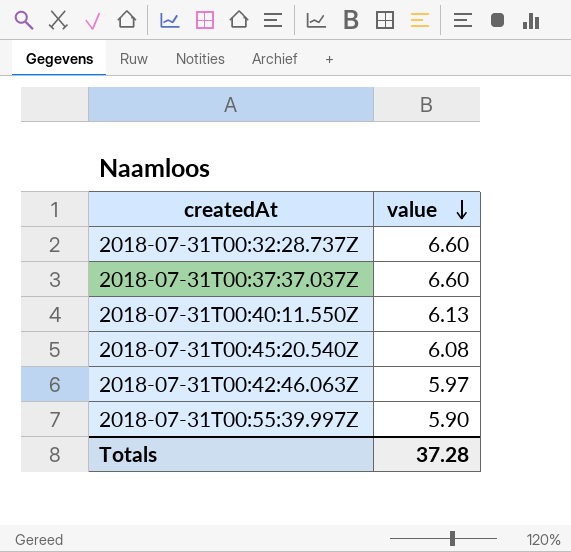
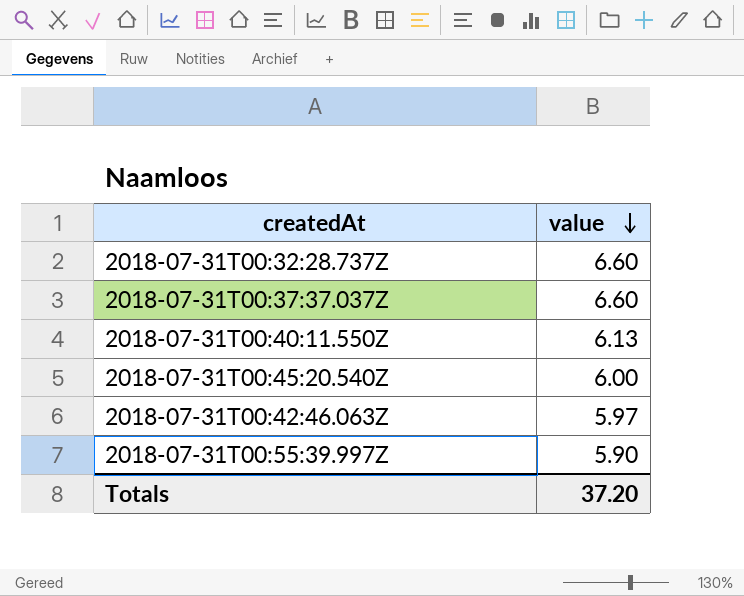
2018-07-31T00:45:20.540Z | value: 6.08 -> 6.00
Totals | value: 37.28 -> 37.20

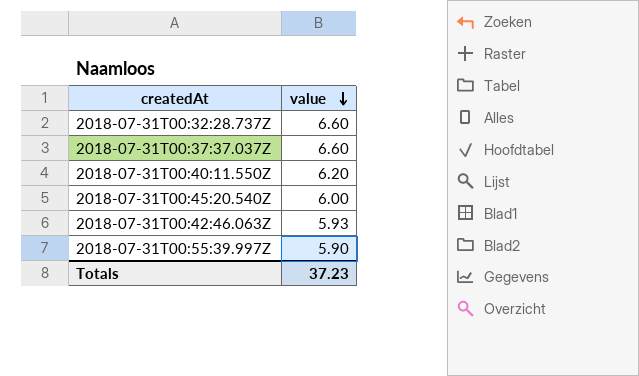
2018-07-31T00:40:11.550Z | value: 6.13 -> 6.20
2018-07-31T00:42:46.063Z | value: 5.97 -> 5.93
Totals | value: 37.20 -> 37.23

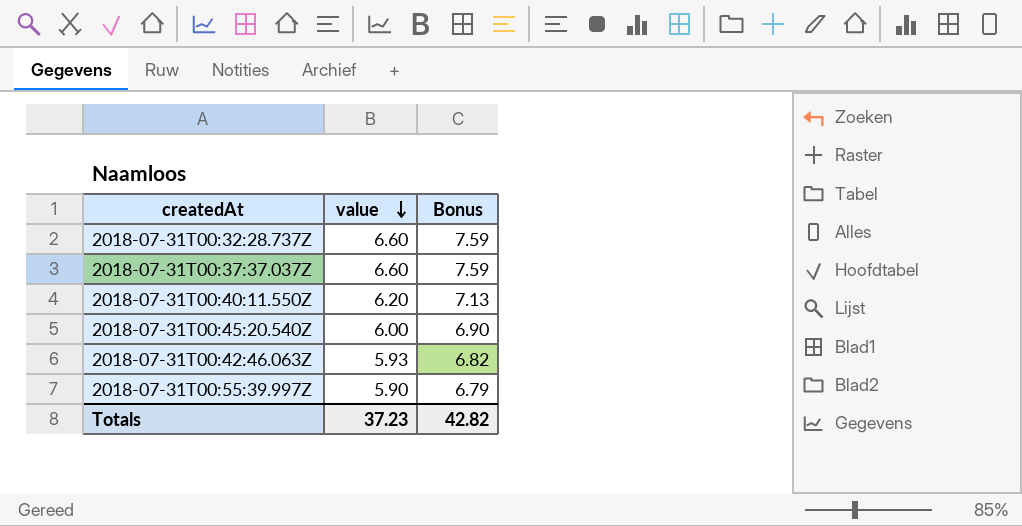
column Bonus | formula: none -> [value] * 1.15

